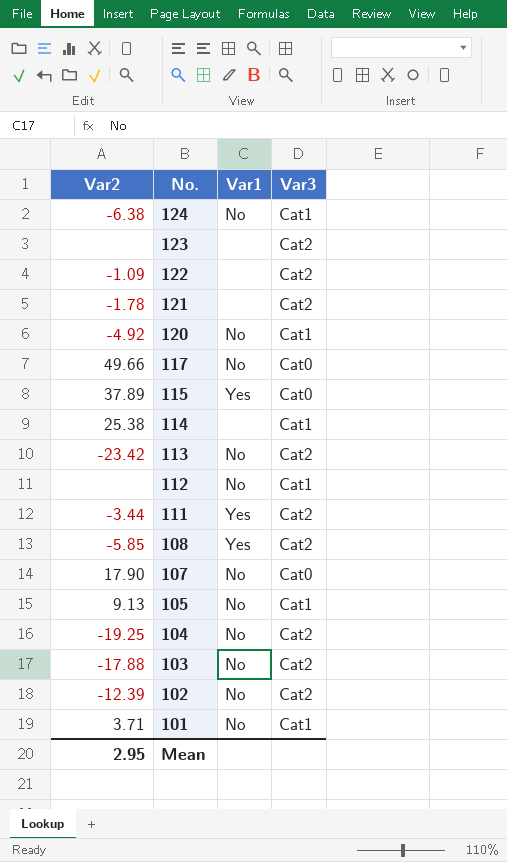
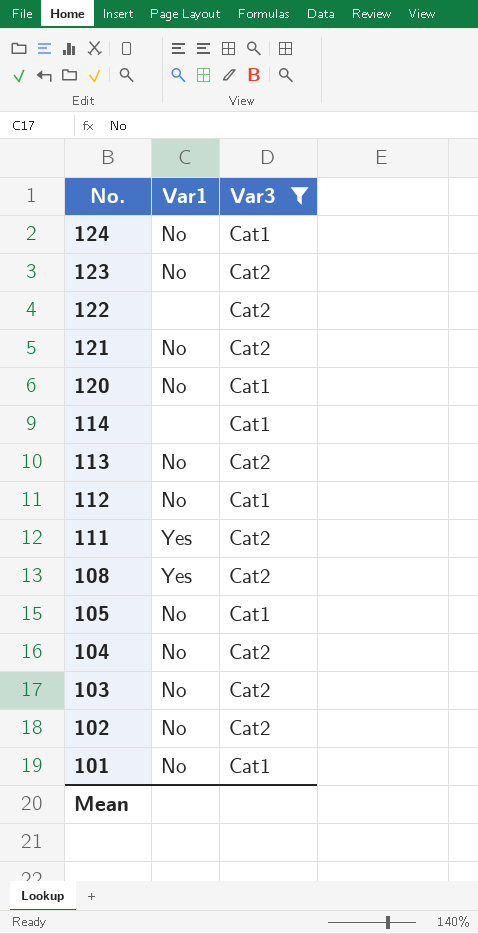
filter: none -> Var3 != Cat0
column Var2 | position: 1 -> none
123 | Var1: none -> No
121 | Var1: none -> No

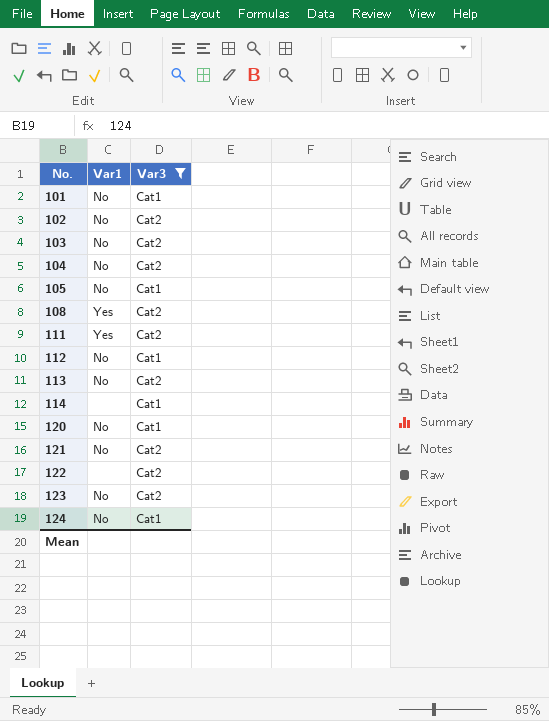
row order: No. descending -> No. ascending

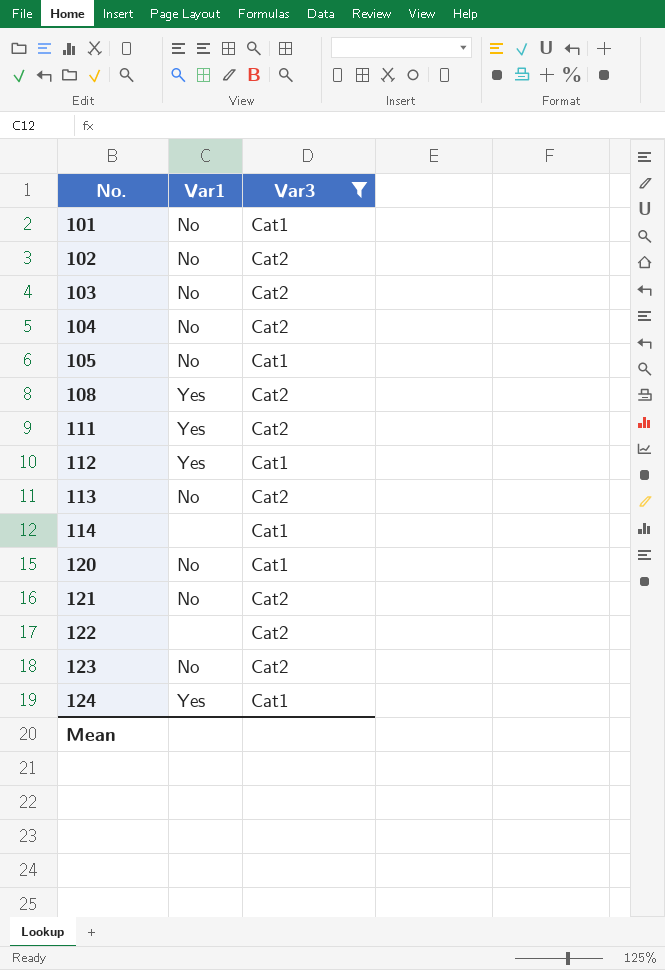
112 | Var1: No -> Yes
124 | Var1: No -> Yes

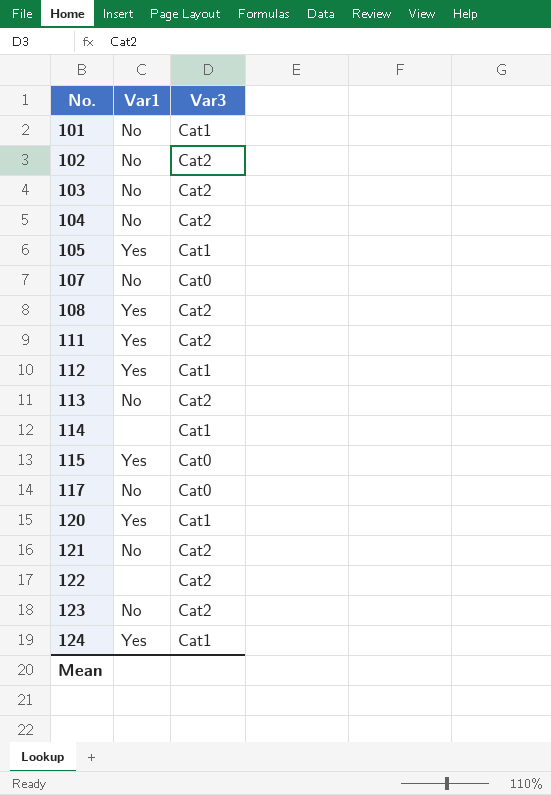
filter: Var3 != Cat0 -> none
105 | Var1: No -> Yes
120 | Var1: No -> Yes

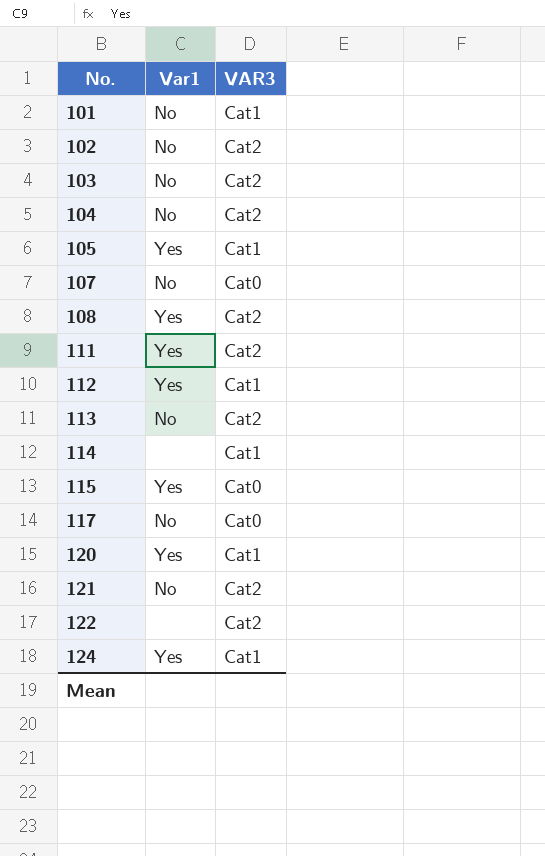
column name: Var3 -> VAR3
row 123: No | Cat2 -> none

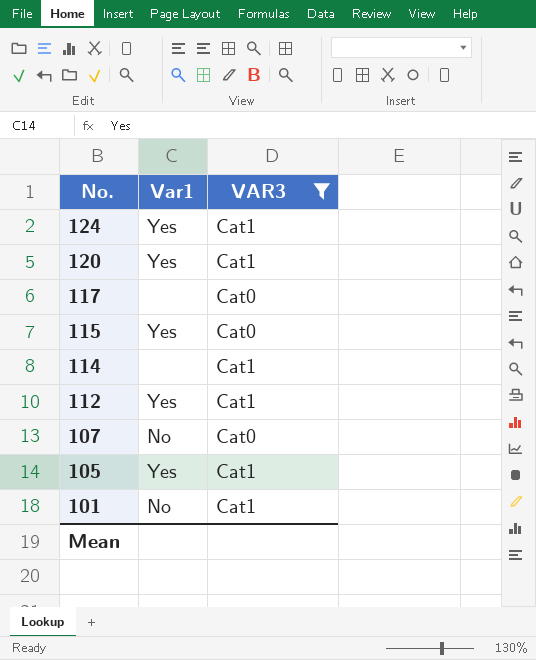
filter: none -> VAR3 != Cat2
row order: No. ascending -> No. descending
117 | Var1: No -> none

